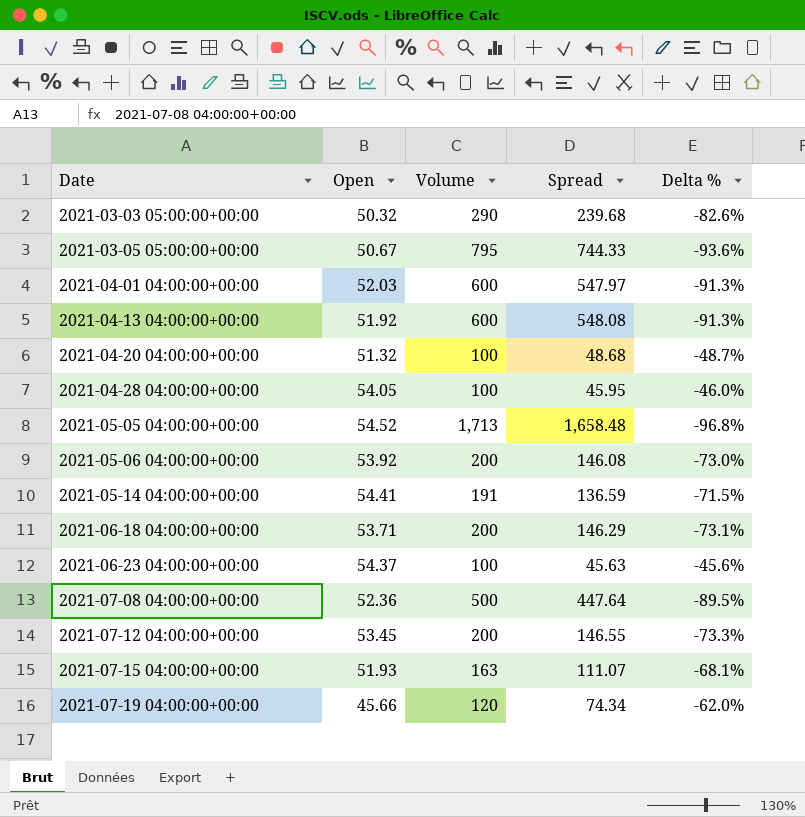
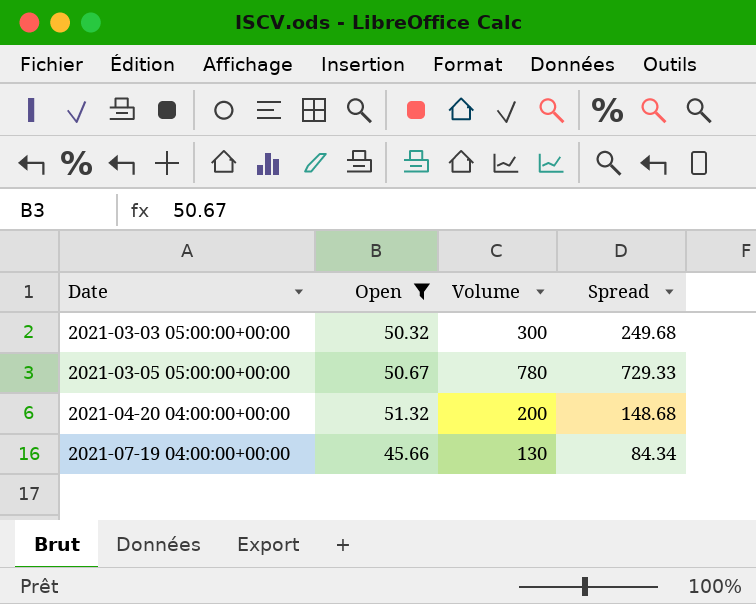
filter: none -> Open <= 51.32
column Delta % | formula: ([Open] - [Volume]) / [Volume] -> none
2021-03-03 05:00:00+00:00 | Volume: 290 -> 300
2021-03-03 05:00:00+00:00 | Spread: 239.68 -> 249.68
2021-03-05 05:00:00+00:00 | Volume: 795 -> 780
2021-03-05 05:00:00+00:00 | Spread: 744.33 -> 729.33
2021-04-20 04:00:00+00:00 | Volume: 100 -> 200
2021-04-20 04:00:00+00:00 | Spread: 48.68 -> 148.68
2021-07-19 04:00:00+00:00 | Volume: 120 -> 130
2021-07-19 04:00:00+00:00 | Spread: 74.34 -> 84.34

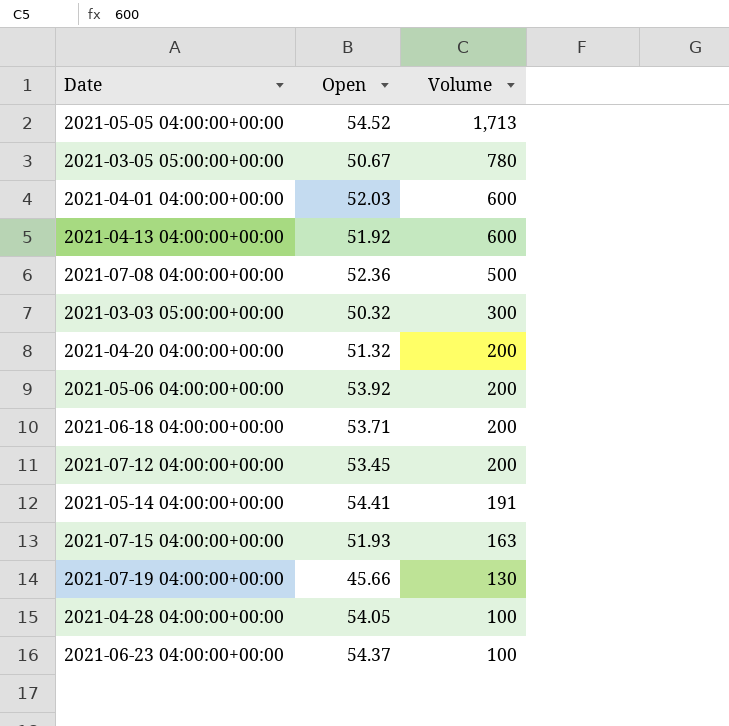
filter: Open <= 51.32 -> none
row order: Date ascending -> Volume descending
column Spread | formula: [Volume] - [Open] -> none

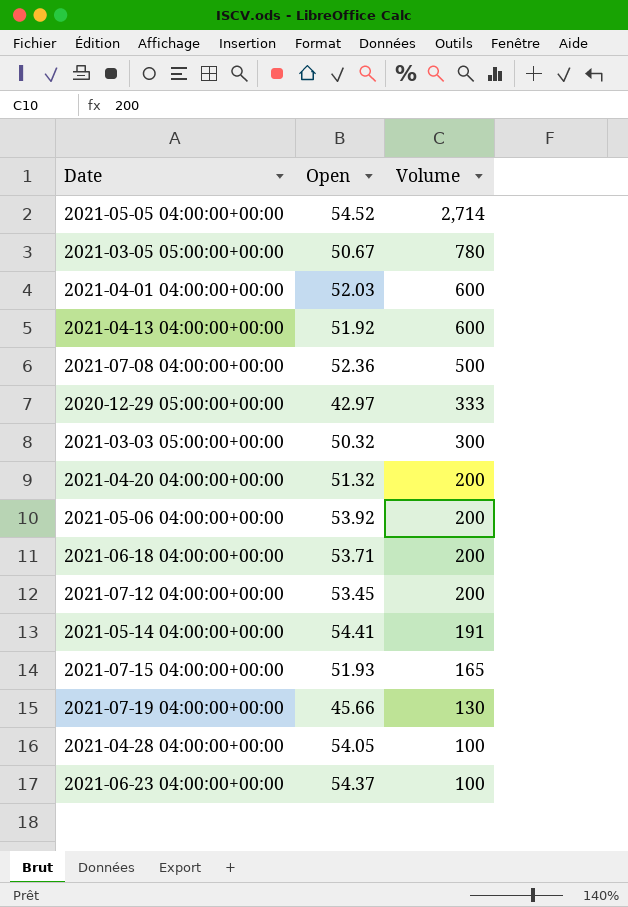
2021-05-05 04:00:00+00:00 | Volume: 1,713 -> 2,714
row 2020-12-29 05:00:00+00:00: none -> 42.97 | 333
2021-07-15 04:00:00+00:00 | Volume: 163 -> 165

